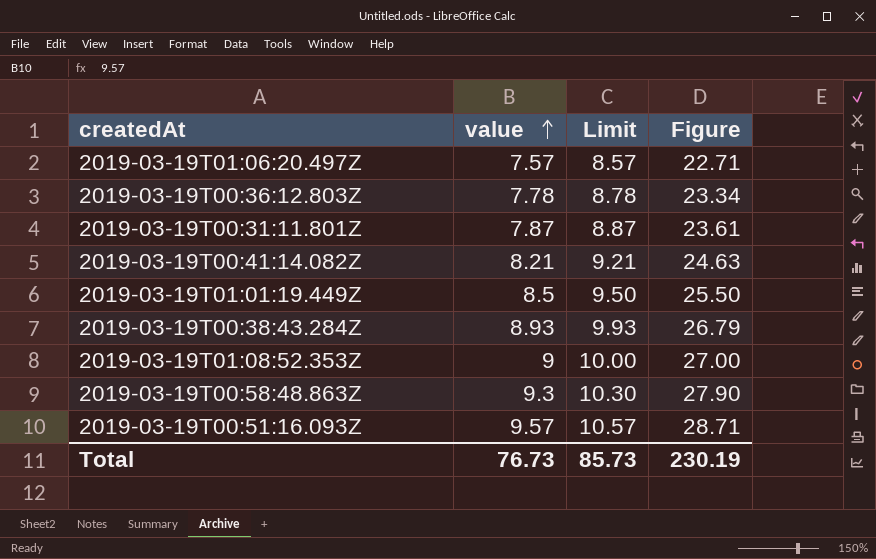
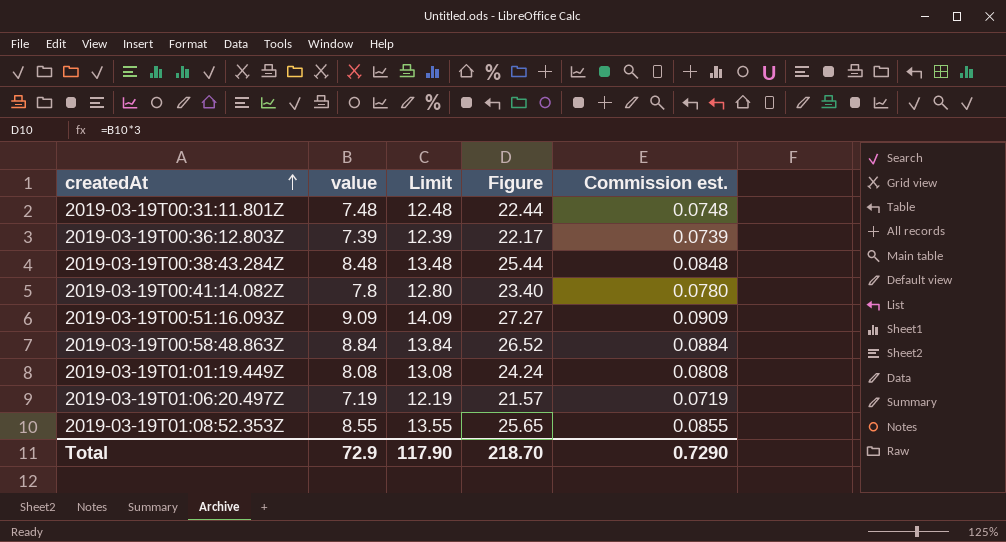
row order: value ascending -> createdAt ascending
column Limit | formula: [value] + 1 -> [value] + 5
column Commission est. | formula: none -> [value] * 0.01
2019-03-19T00:31:11.801Z | value: 7.87 -> 7.48
2019-03-19T00:31:11.801Z | Figure: 23.61 -> 22.44
2019-03-19T00:36:12.803Z | value: 7.78 -> 7.39
2019-03-19T00:36:12.803Z | Figure: 23.34 -> 22.17
2019-03-19T00:38:43.284Z | value: 8.93 -> 8.48
2019-03-19T00:38:43.284Z | Figure: 26.79 -> 25.44
2019-03-19T00:41:14.082Z | value: 8.21 -> 7.8
2019-03-19T00:41:14.082Z | Figure: 24.63 -> 23.40
2019-03-19T00:51:16.093Z | value: 9.57 -> 9.09
2019-03-19T00:51:16.093Z | Figure: 28.71 -> 27.27
2019-03-19T00:58:48.863Z | value: 9.3 -> 8.84
2019-03-19T00:58:48.863Z | Figure: 27.90 -> 26.52
2019-03-19T01:01:19.449Z | value: 8.5 -> 8.08
2019-03-19T01:01:19.449Z | Figure: 25.50 -> 24.24
2019-03-19T01:06:20.497Z | value: 7.57 -> 7.19
2019-03-19T01:06:20.497Z | Figure: 22.71 -> 21.57
2019-03-19T01:08:52.353Z | value: 9 -> 8.55
2019-03-19T01:08:52.353Z | Figure: 27.00 -> 25.65
Total | value: 76.73 -> 72.9
Total | Limit: 85.73 -> 117.90
Total | Figure: 230.19 -> 218.70

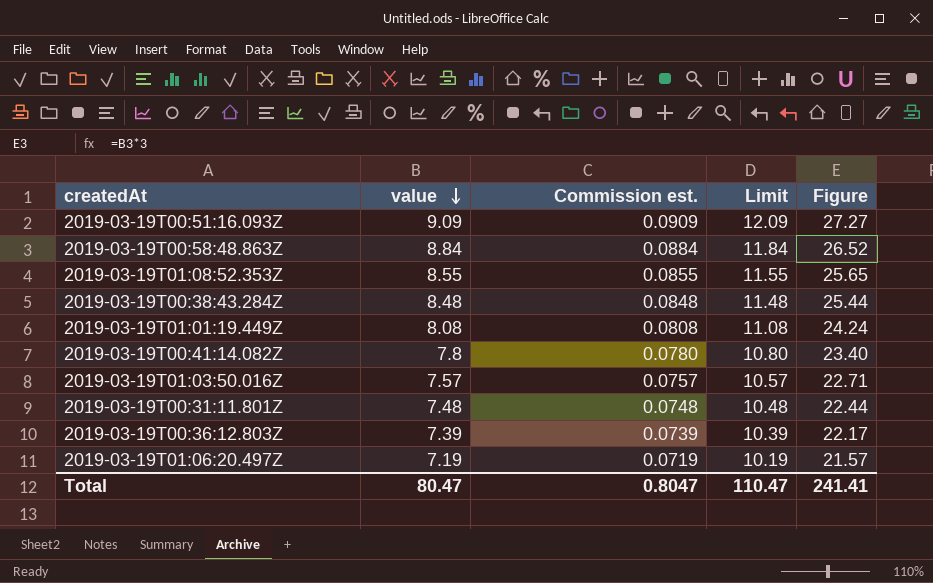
row order: createdAt ascending -> value descending
column Commission est. | position: 5 -> 3
column Limit | formula: [value] + 5 -> [value] + 3
row 2019-03-19T01:03:50.016Z: none -> 7.57 | 0.0757 | 10.57 | 22.71
Total | value: 72.9 -> 80.47
Total | Commission est.: 0.7290 -> 0.8047
Total | Limit: 117.90 -> 110.47
Total | Figure: 218.70 -> 241.41

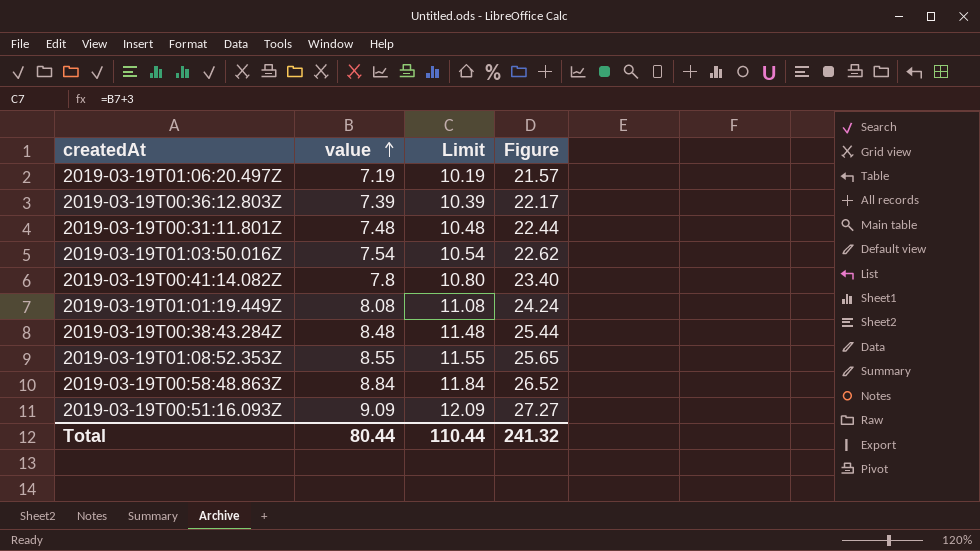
row order: value descending -> value ascending
column Commission est. | formula: [value] * 0.01 -> none
2019-03-19T01:03:50.016Z | value: 7.57 -> 7.54
2019-03-19T01:03:50.016Z | Limit: 10.57 -> 10.54
2019-03-19T01:03:50.016Z | Figure: 22.71 -> 22.62
Total | value: 80.47 -> 80.44
Total | Limit: 110.47 -> 110.44
Total | Figure: 241.41 -> 241.32

